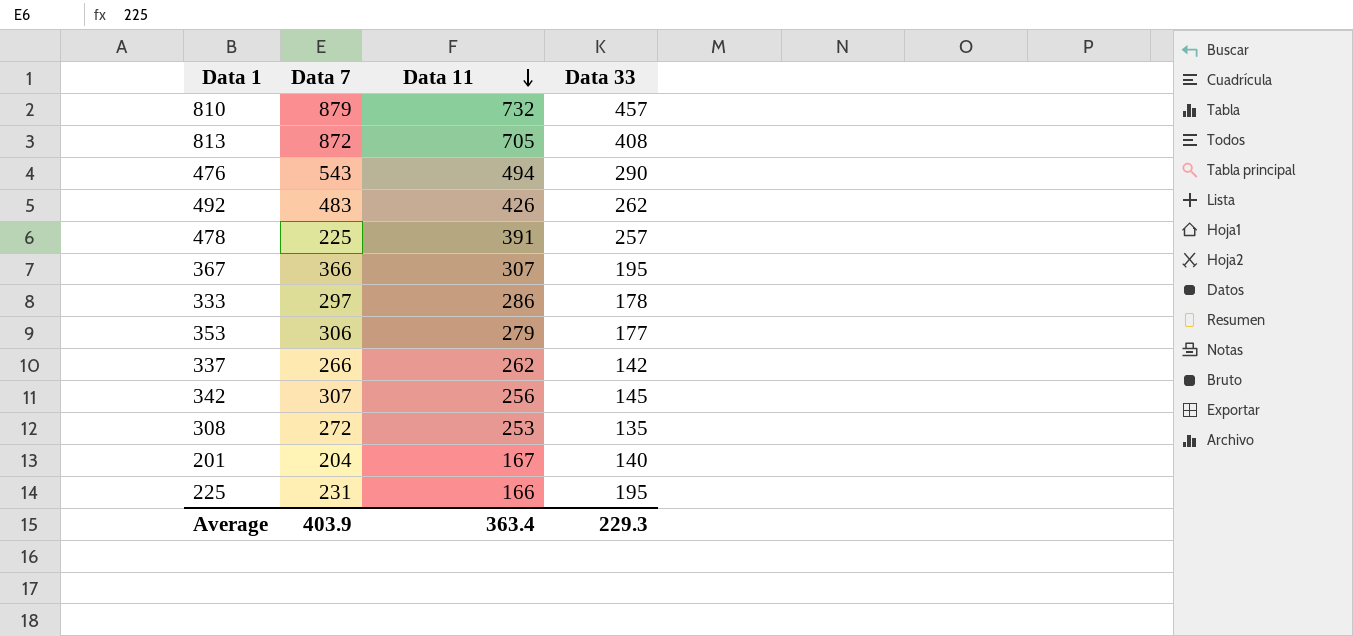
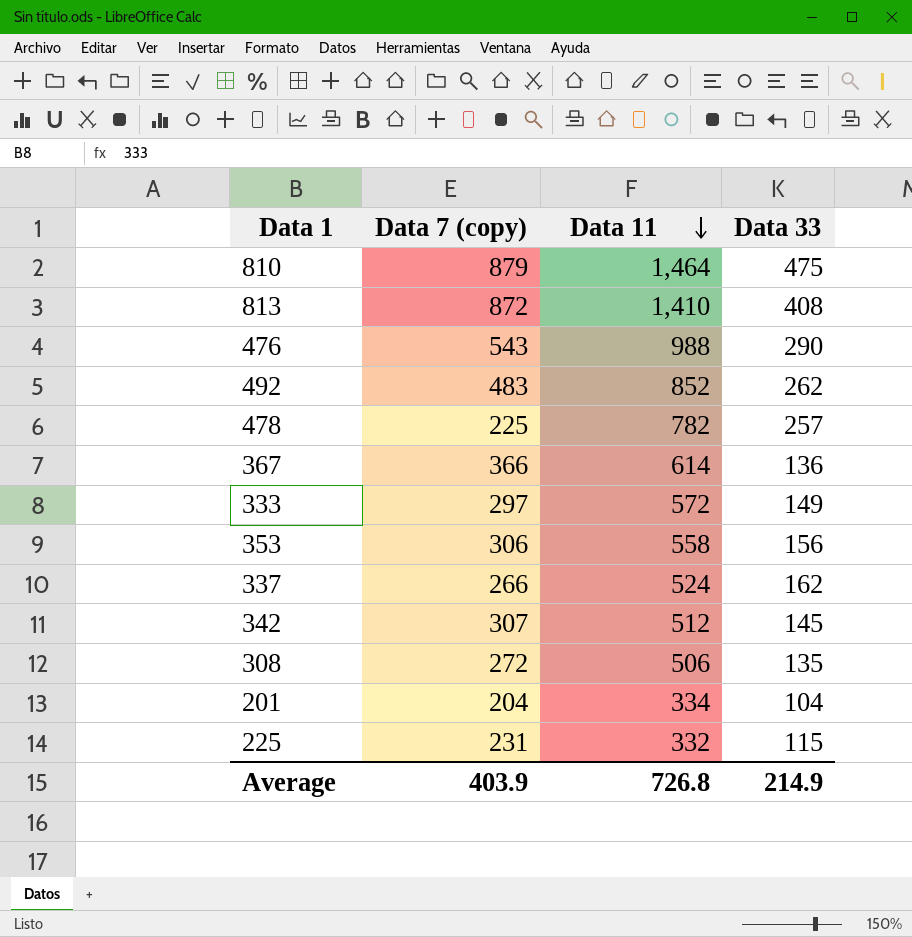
column name: Data 7 -> Data 7 (copy)
810 | Data 11: 732 -> 1,464
810 | Data 33: 457 -> 475
813 | Data 11: 705 -> 1,410
476 | Data 11: 494 -> 988
492 | Data 11: 426 -> 852
478 | Data 11: 391 -> 782
367 | Data 11: 307 -> 614
367 | Data 33: 195 -> 136
333 | Data 11: 286 -> 572
333 | Data 33: 178 -> 149
353 | Data 11: 279 -> 558
353 | Data 33: 177 -> 156
337 | Data 11: 262 -> 524
337 | Data 33: 142 -> 162
342 | Data 11: 256 -> 512
308 | Data 11: 253 -> 506
201 | Data 11: 167 -> 334
201 | Data 33: 140 -> 104
225 | Data 11: 166 -> 332
225 | Data 33: 195 -> 115
Average | Data 11: 363.4 -> 726.8
Average | Data 33: 229.3 -> 214.9

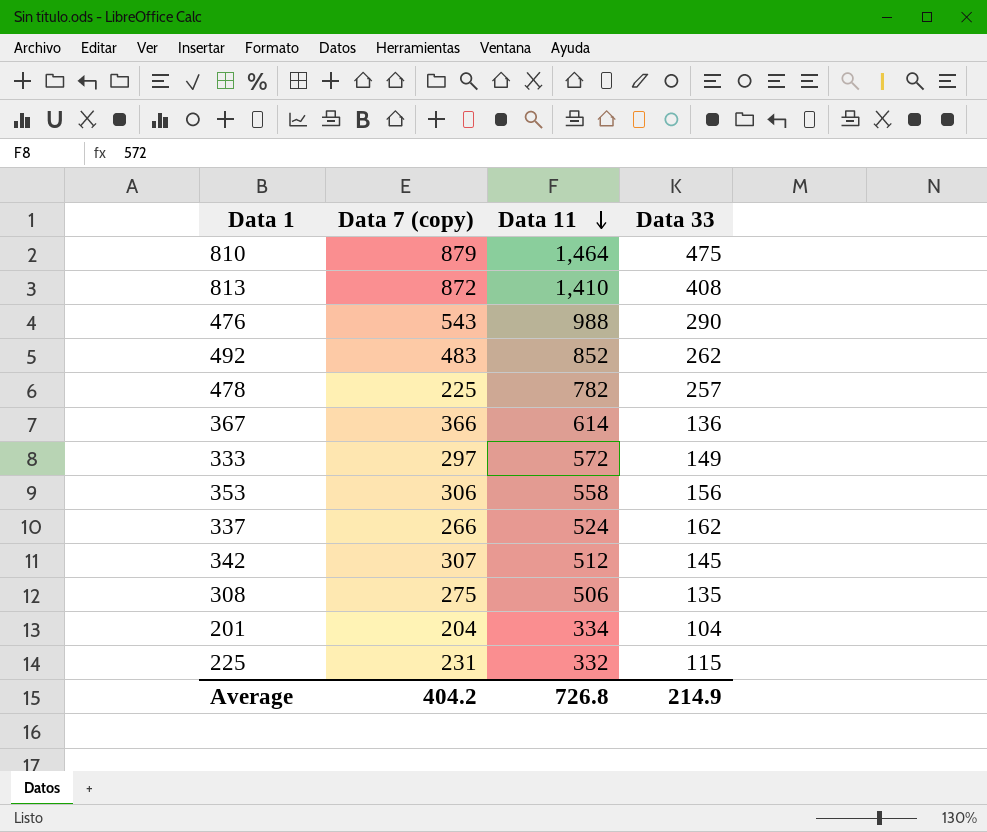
308 | Data 7 (copy): 272 -> 275
Average | Data 7 (copy): 403.9 -> 404.2

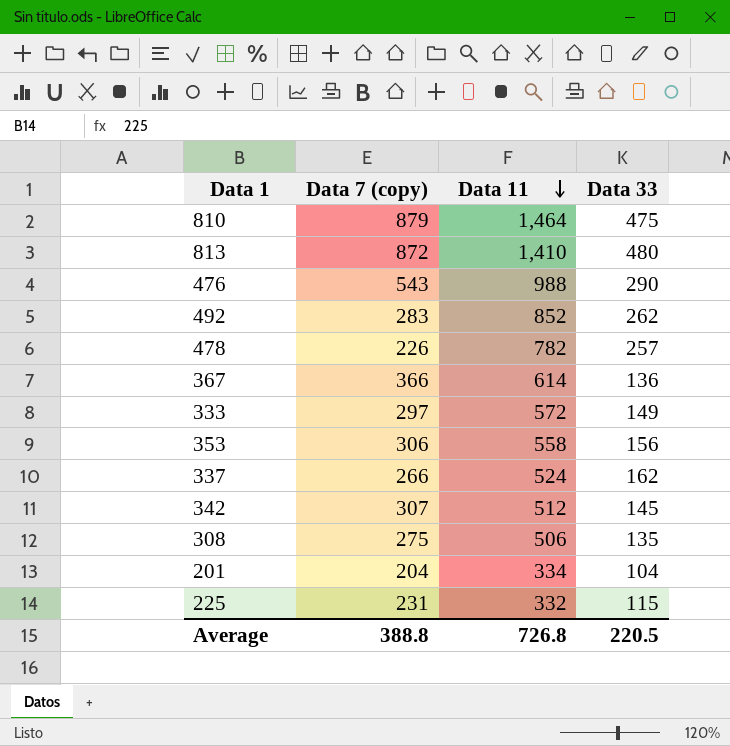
813 | Data 33: 408 -> 480
492 | Data 7 (copy): 483 -> 283
478 | Data 7 (copy): 225 -> 226
Average | Data 7 (copy): 404.2 -> 388.8
Average | Data 33: 214.9 -> 220.5

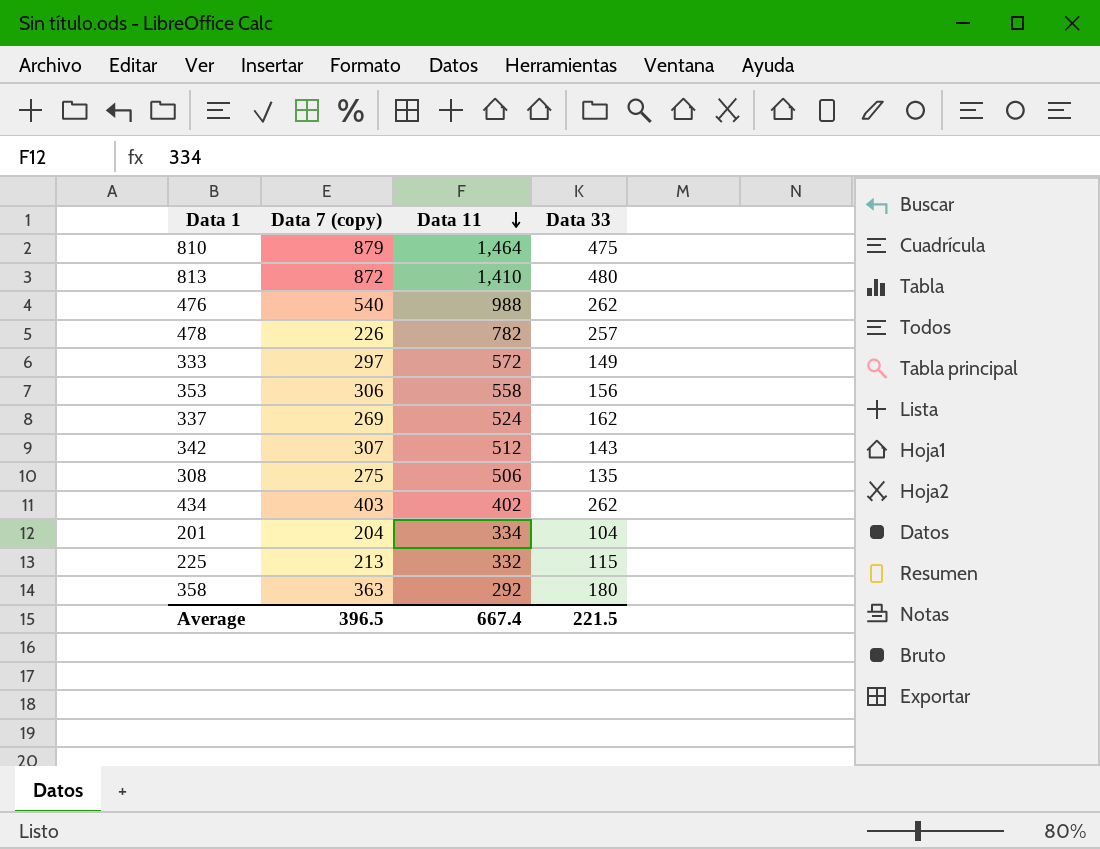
row 492: 283 | 852 | 262 -> none
row 367: 366 | 614 | 136 -> none
476 | Data 7 (copy): 543 -> 540
476 | Data 33: 290 -> 262
337 | Data 7 (copy): 266 -> 269
342 | Data 33: 145 -> 143
row 434: none -> 403 | 402 | 262
225 | Data 7 (copy): 231 -> 213
row 358: none -> 363 | 292 | 180
Average | Data 7 (copy): 388.8 -> 396.5
Average | Data 11: 726.8 -> 667.4
Average | Data 33: 220.5 -> 221.5

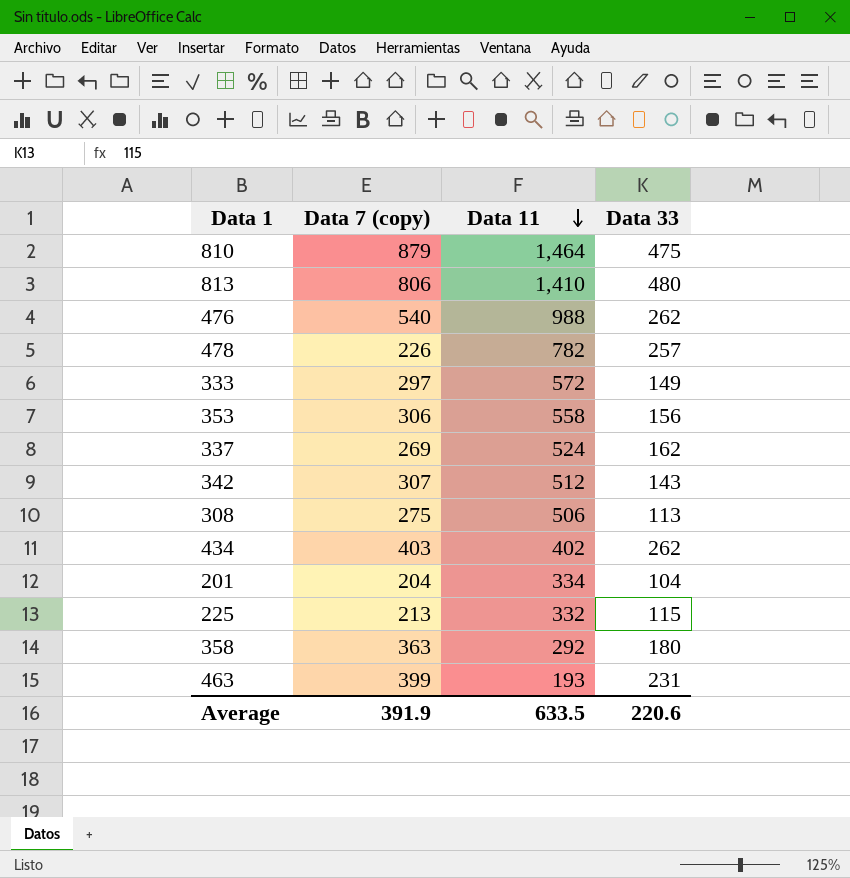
813 | Data 7 (copy): 872 -> 806
308 | Data 33: 135 -> 113
row 463: none -> 399 | 193 | 231
Average | Data 7 (copy): 396.5 -> 391.9
Average | Data 11: 667.4 -> 633.5
Average | Data 33: 221.5 -> 220.6

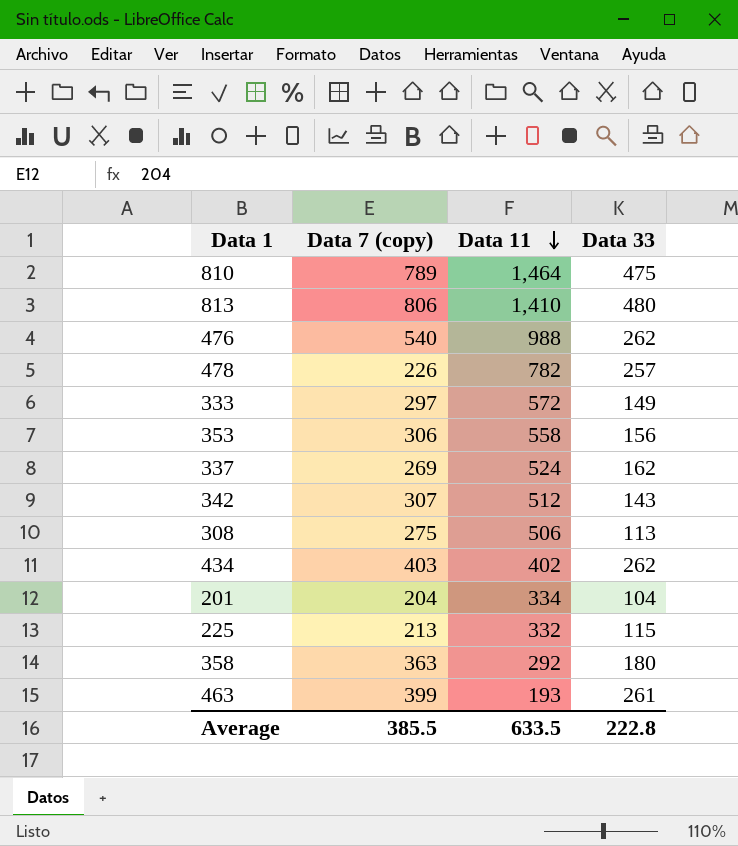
810 | Data 7 (copy): 879 -> 789
463 | Data 33: 231 -> 261
Average | Data 7 (copy): 391.9 -> 385.5
Average | Data 33: 220.6 -> 222.8

